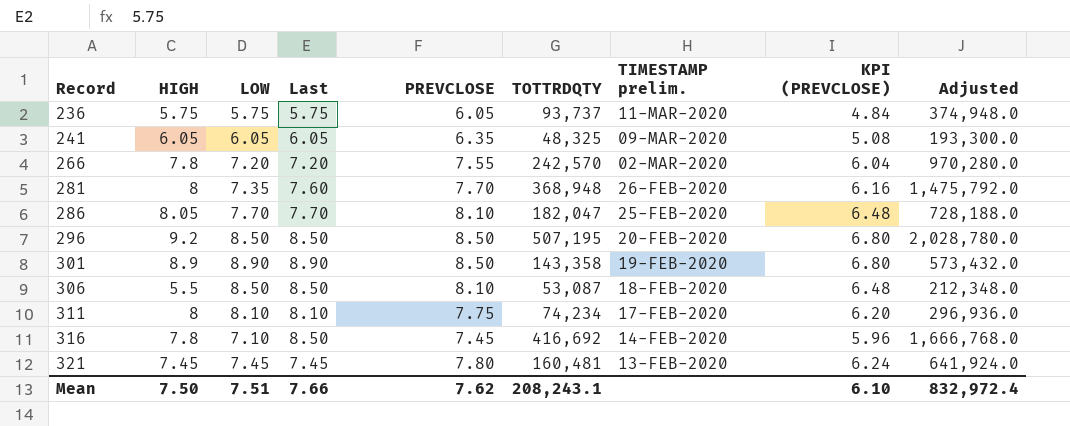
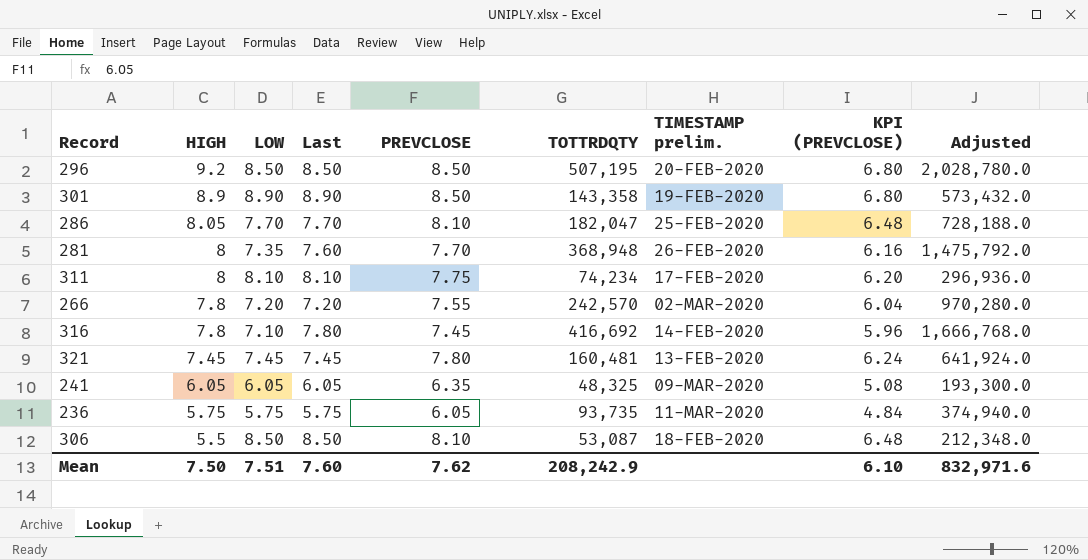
row order: Record ascending -> HIGH descending
316 | Last: 8.50 -> 7.80
236 | TOTTRDQTY: 93,737 -> 93,735
236 | Adjusted: 374,948.0 -> 374,940.0
Mean | Last: 7.66 -> 7.60
Mean | TOTTRDQTY: 208,243.1 -> 208,242.9
Mean | Adjusted: 832,972.4 -> 832,971.6

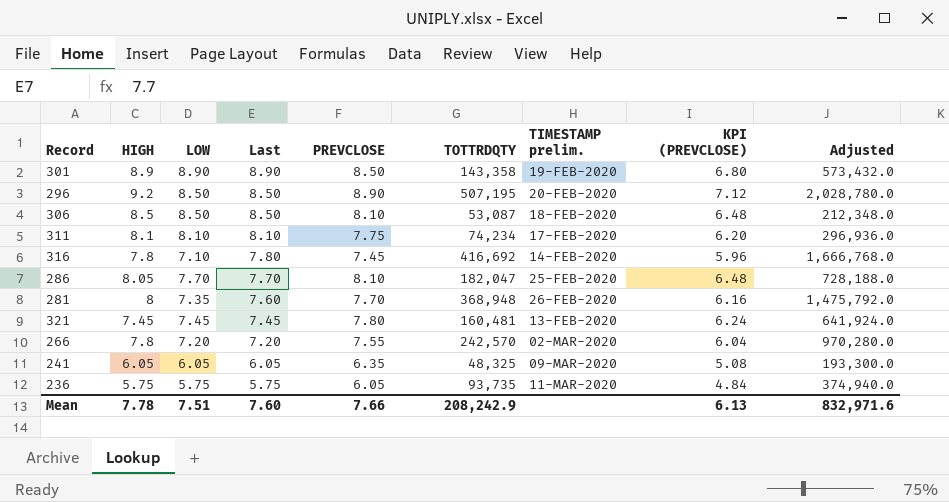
row order: HIGH descending -> Last descending
296 | PREVCLOSE: 8.50 -> 8.90
296 | KPI (PREVCLOSE): 6.80 -> 7.12
306 | HIGH: 5.5 -> 8.5
311 | HIGH: 8 -> 8.1
Mean | HIGH: 7.50 -> 7.78
Mean | PREVCLOSE: 7.62 -> 7.66
Mean | KPI (PREVCLOSE): 6.10 -> 6.13

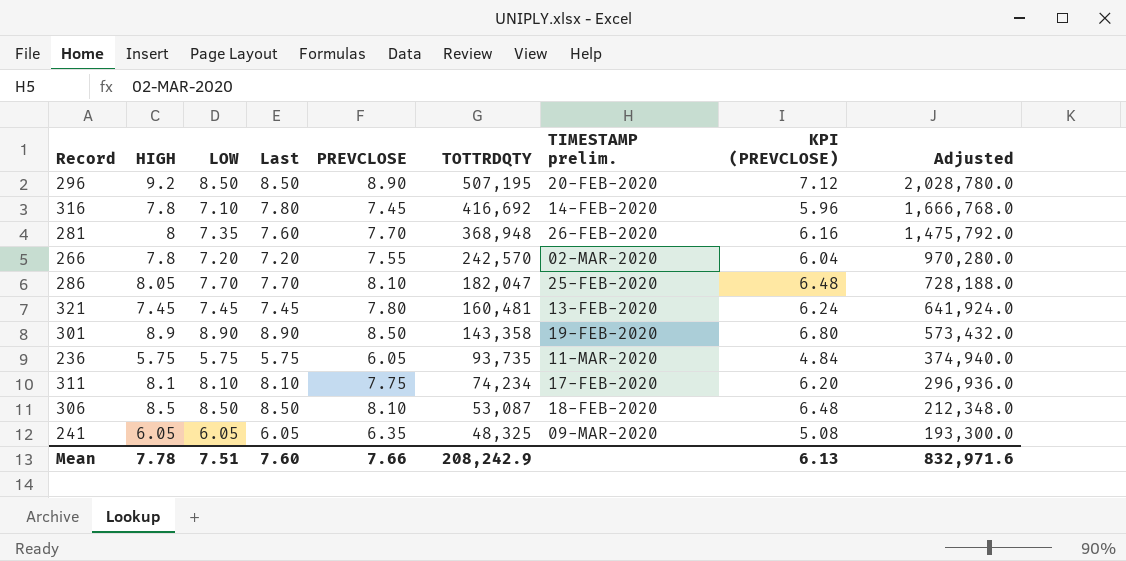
row order: Last descending -> TOTTRDQTY descending

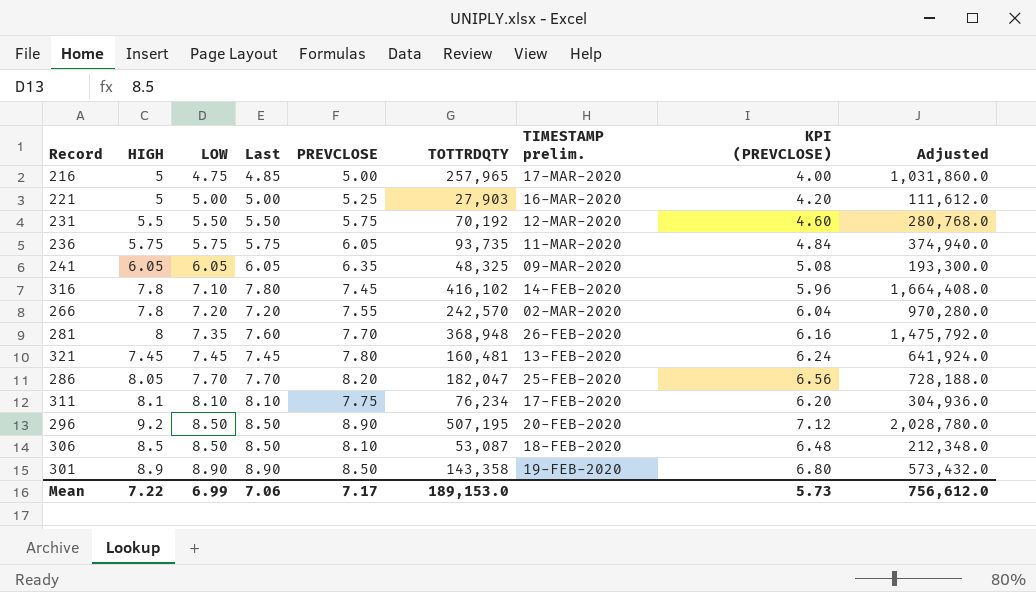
row order: TOTTRDQTY descending -> LOW ascending
row 216: none -> 5 | 4.75 | 4.85 | 5.00 | 257,965 | 17-MAR-2020 | 4.00 | 1,031,860.0
row 221: none -> 5 | 5.00 | 5.00 | 5.25 | 27,903 | 16-MAR-2020 | 4.20 | 111,612.0
row 231: none -> 5.5 | 5.50 | 5.50 | 5.75 | 70,192 | 12-MAR-2020 | 4.60 | 280,768.0
316 | TOTTRDQTY: 416,692 -> 416,102
316 | Adjusted: 1,666,768.0 -> 1,664,408.0
286 | PREVCLOSE: 8.10 -> 8.20
286 | KPI (PREVCLOSE): 6.48 -> 6.56
311 | TOTTRDQTY: 74,234 -> 76,234
311 | Adjusted: 296,936.0 -> 304,936.0
Mean | HIGH: 7.78 -> 7.22
Mean | LOW: 7.51 -> 6.99
Mean | Last: 7.60 -> 7.06
Mean | PREVCLOSE: 7.66 -> 7.17
Mean | TOTTRDQTY: 208,242.9 -> 189,153.0
Mean | KPI (PREVCLOSE): 6.13 -> 5.73
Mean | Adjusted: 832,971.6 -> 756,612.0

